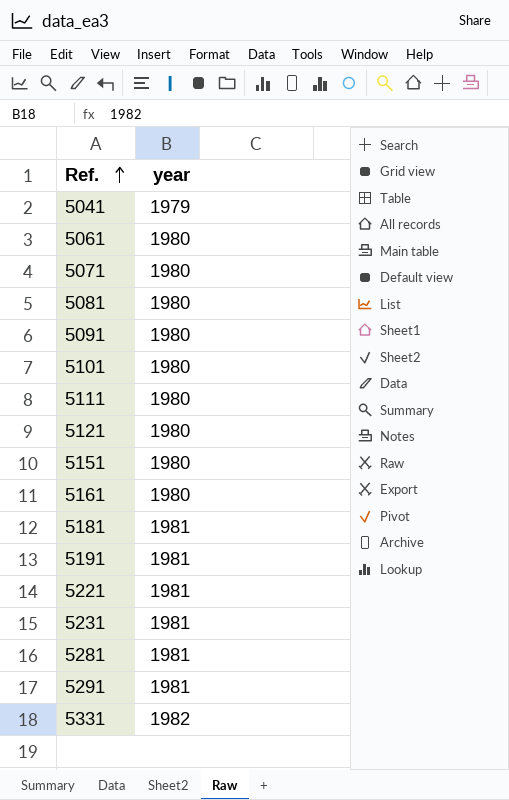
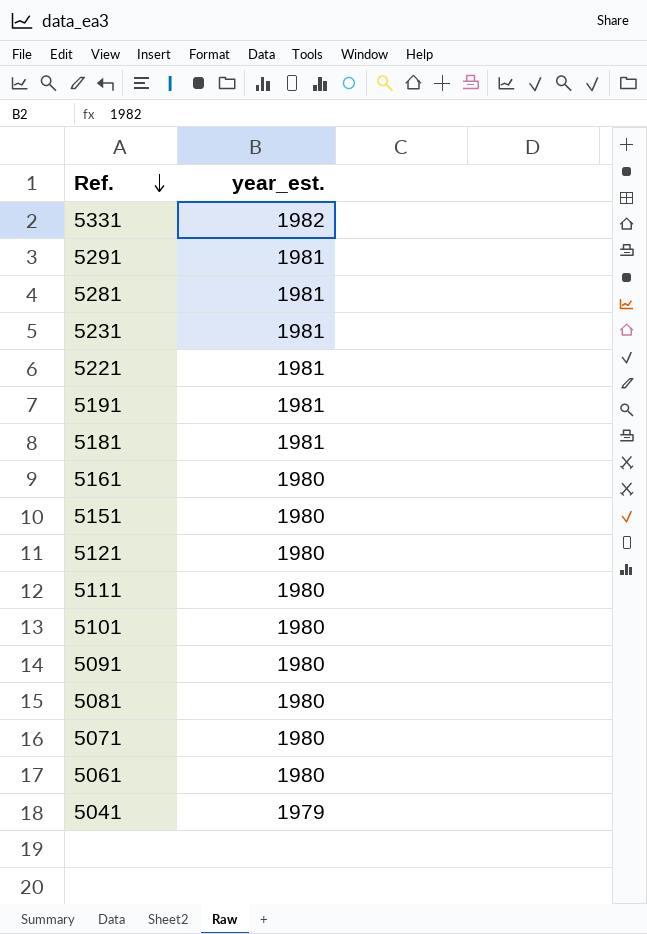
row order: Ref. ascending -> Ref. descending
column name: year -> year_est.

